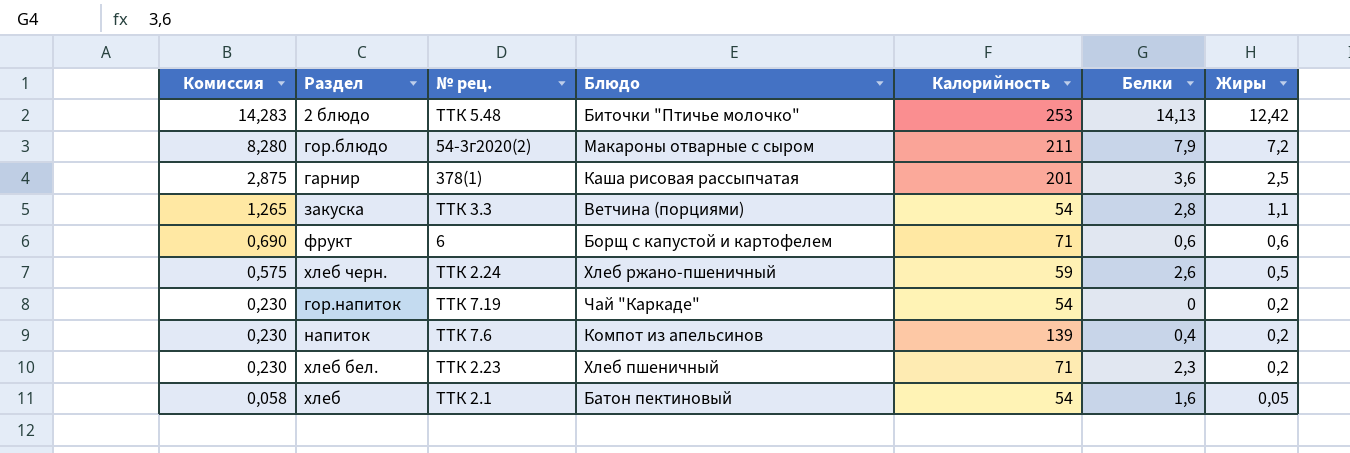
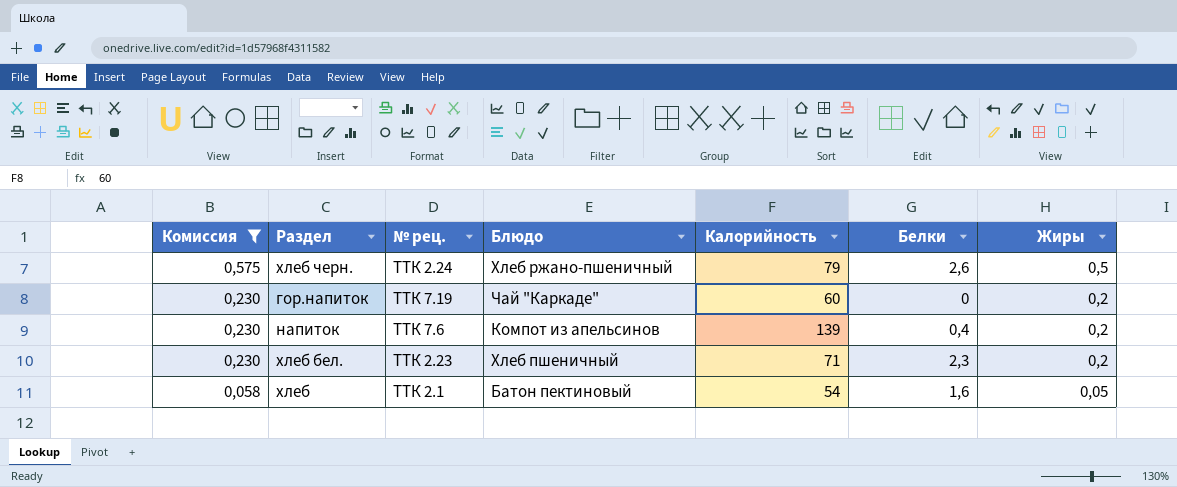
filter: none -> Комиссия <= 0,575
хлеб черн. | Калорийность: 59 -> 79
гор.напиток | Калорийность: 54 -> 60

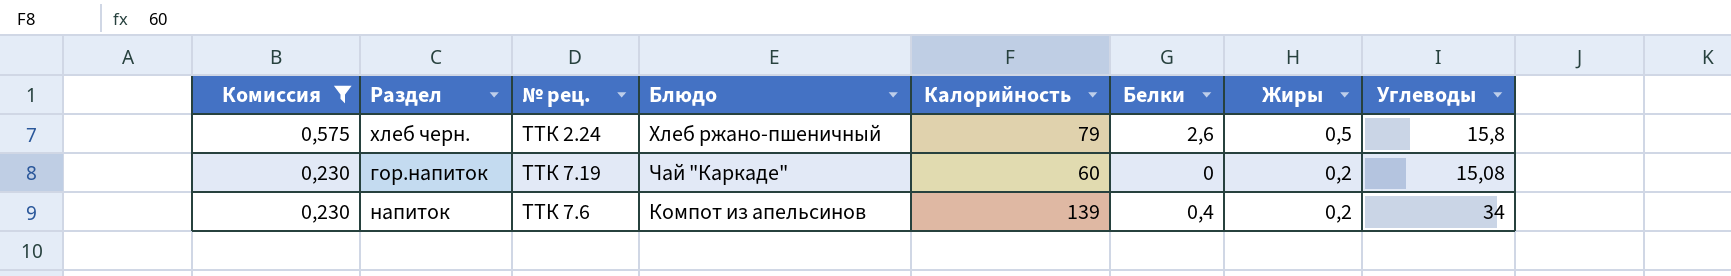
column Углеводы | position: none -> 8
row хлеб бел.: 0,230 | ТТК 2.23 | Хлеб пшеничный | 71 | 2,3 | 0,2 -> none
row хлеб: 0,058 | ТТК 2.1 | Батон пектиновый | 54 | 1,6 | 0,05 -> none

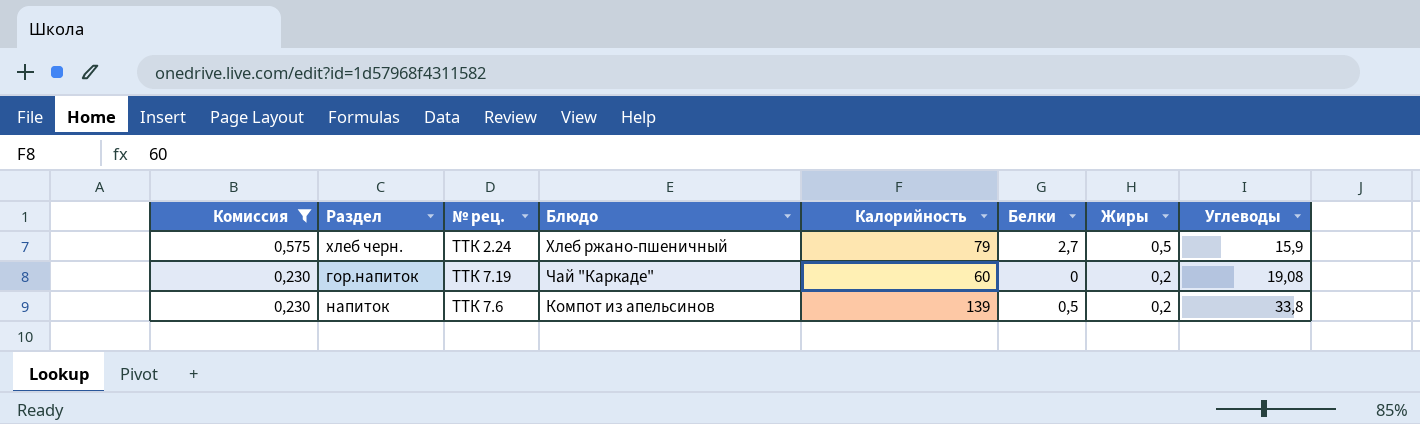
хлеб черн. | Белки: 2,6 -> 2,7
хлеб черн. | Углеводы: 15,8 -> 15,9
гор.напиток | Углеводы: 15,08 -> 19,08
напиток | Белки: 0,4 -> 0,5
напиток | Углеводы: 34 -> 33,8

